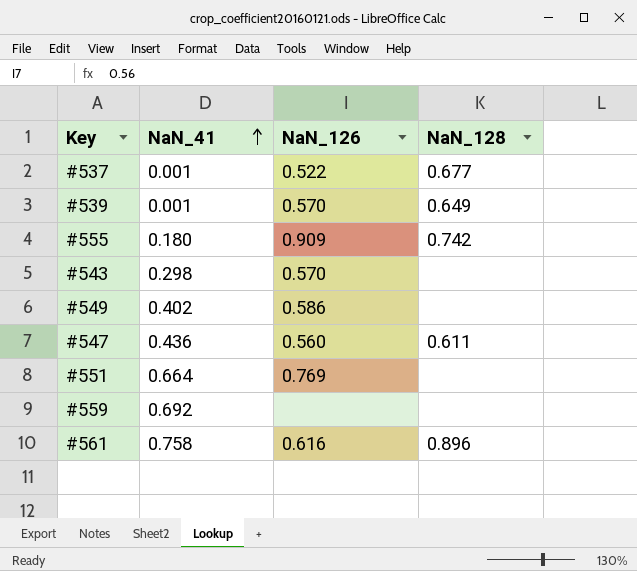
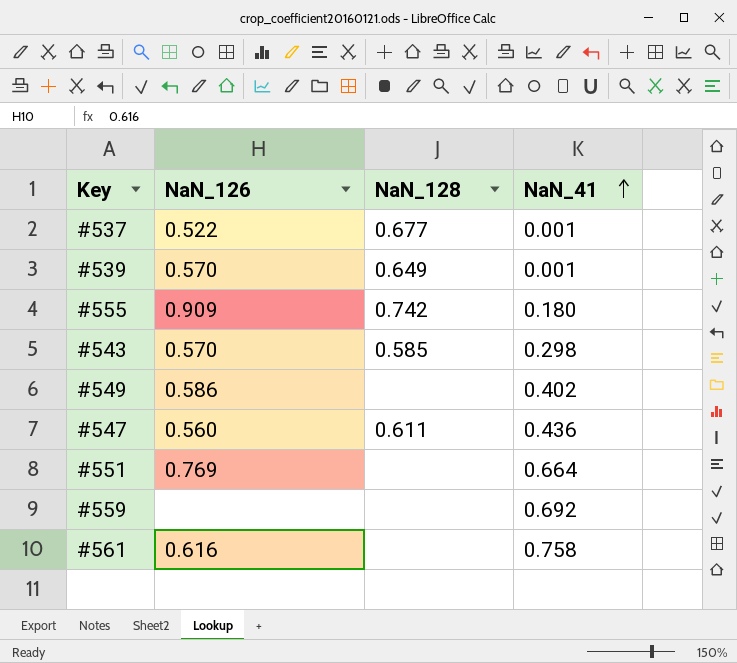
column NaN_41 | position: 2 -> 4
#543 | NaN_128: none -> 0.585
#561 | NaN_128: 0.896 -> none

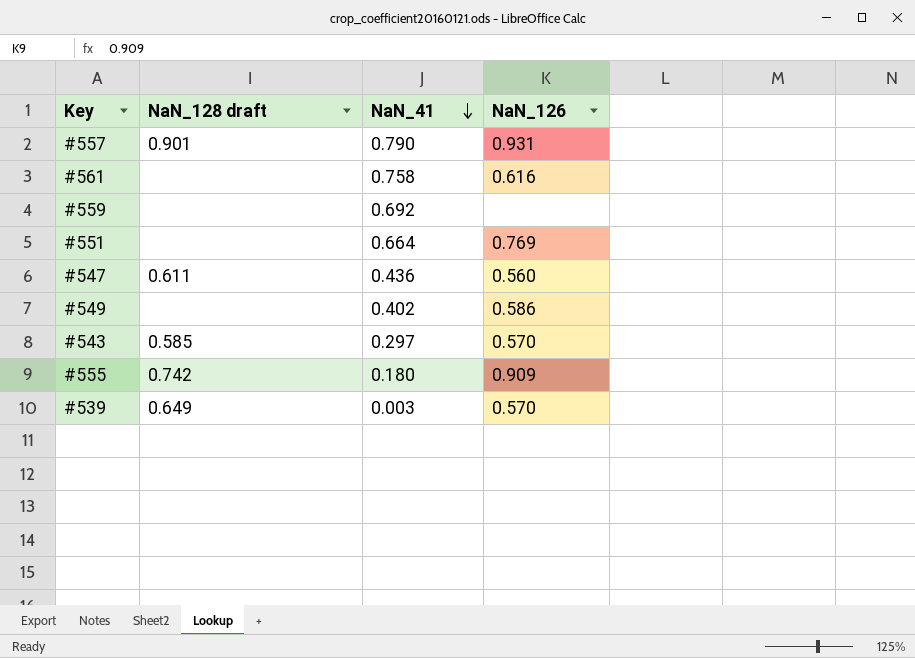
row order: NaN_41 ascending -> NaN_41 descending
column name: NaN_128 -> NaN_128 draft
column NaN_126 | position: 2 -> 4
row #537: 0.522 | 0.677 | 0.001 -> none
row #557: none -> 0.901 | 0.790 | 0.931
#543 | NaN_41: 0.298 -> 0.297
#539 | NaN_41: 0.001 -> 0.003

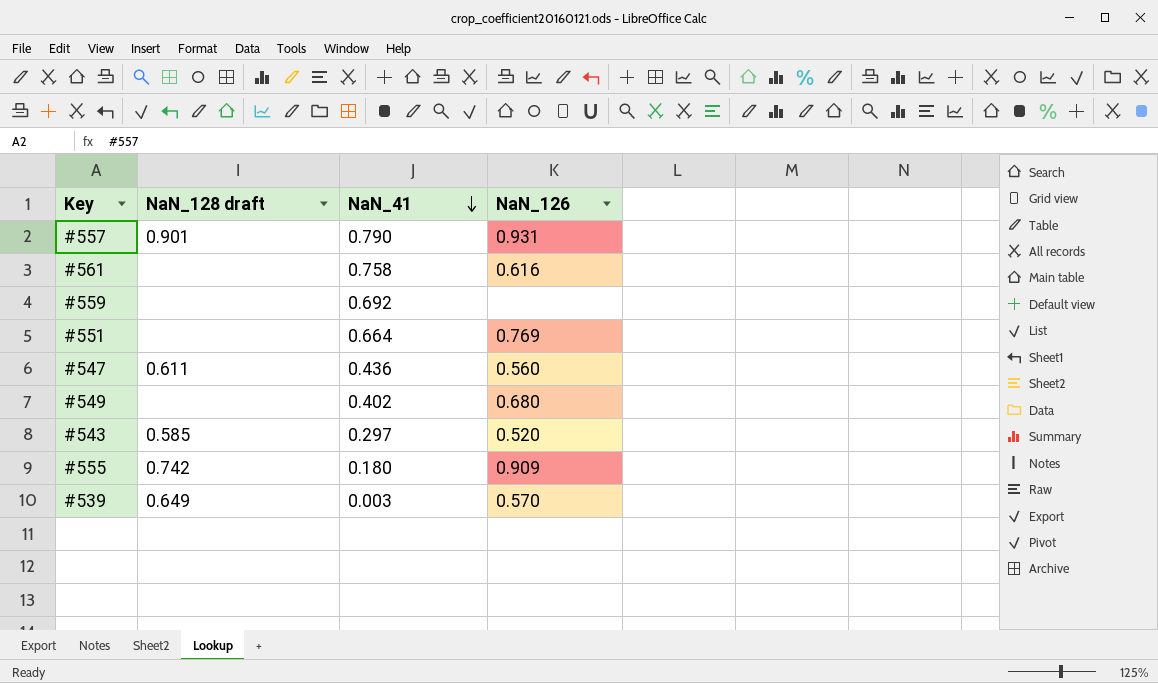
#549 | NaN_126: 0.586 -> 0.680
#543 | NaN_126: 0.570 -> 0.520

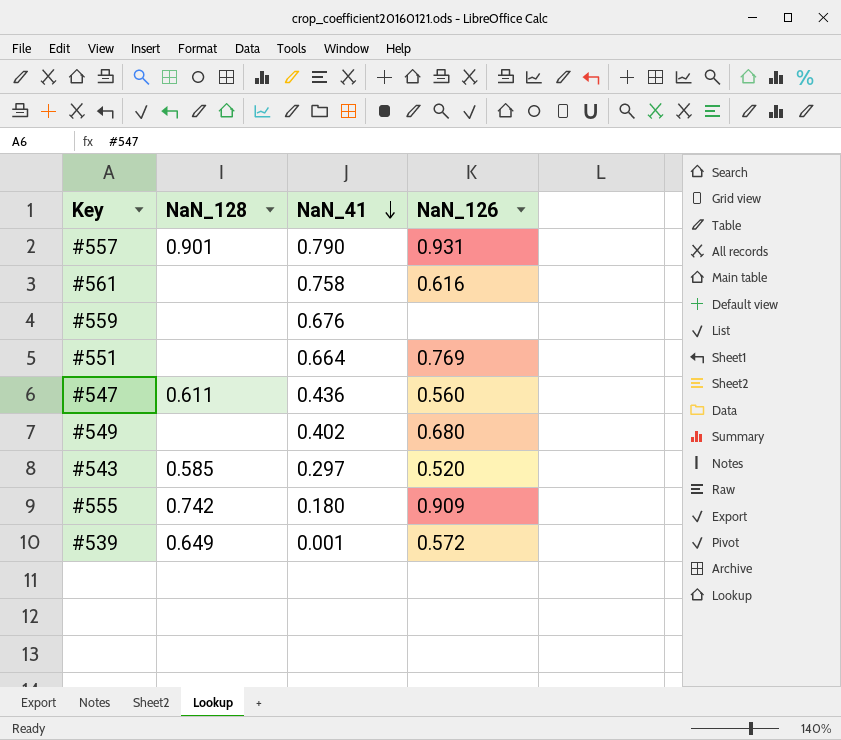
column name: NaN_128 draft -> NaN_128
#559 | NaN_41: 0.692 -> 0.676
#539 | NaN_41: 0.003 -> 0.001
#539 | NaN_126: 0.570 -> 0.572

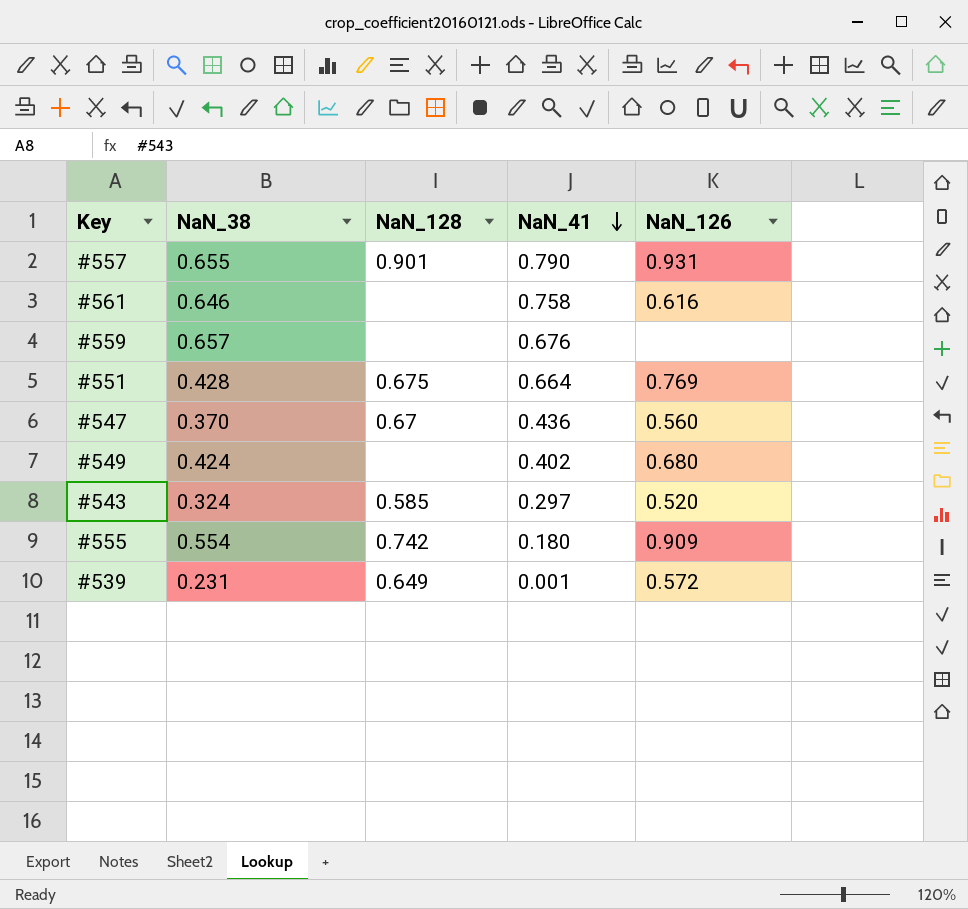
column NaN_38 | position: none -> 2
#551 | NaN_128: none -> 0.675
#547 | NaN_128: 0.611 -> 0.67

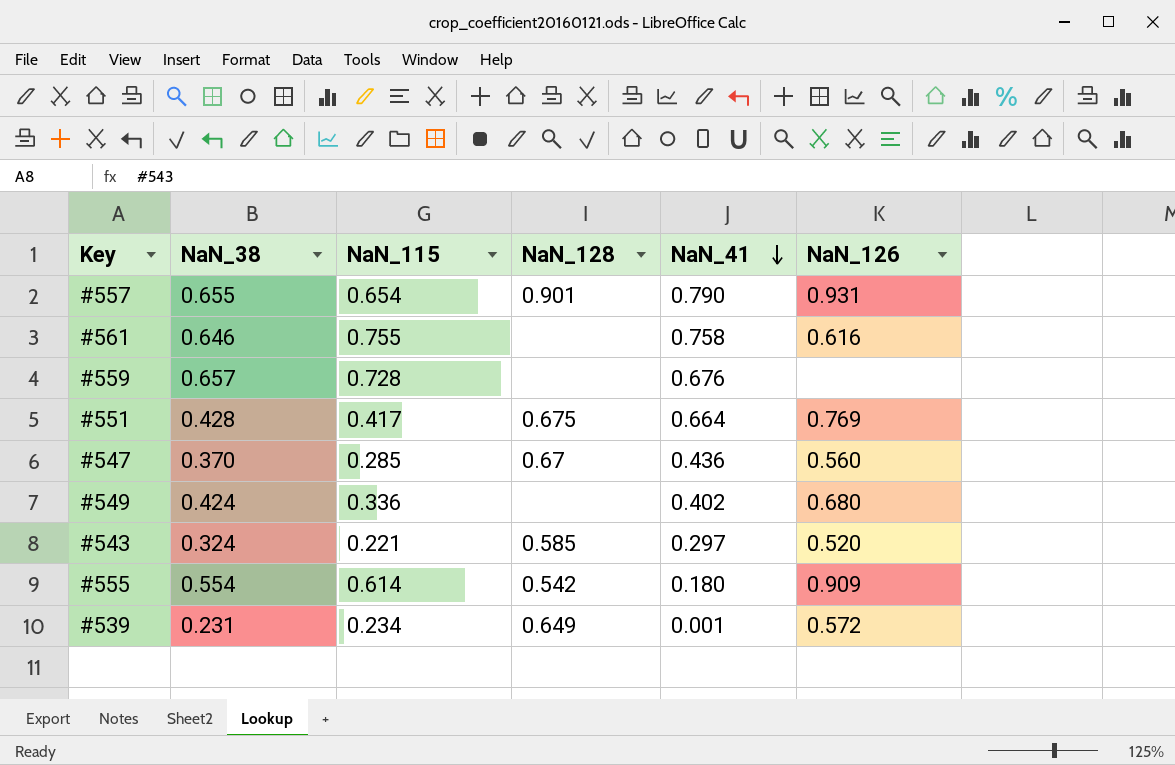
column NaN_115 | position: none -> 3
#555 | NaN_128: 0.742 -> 0.542

